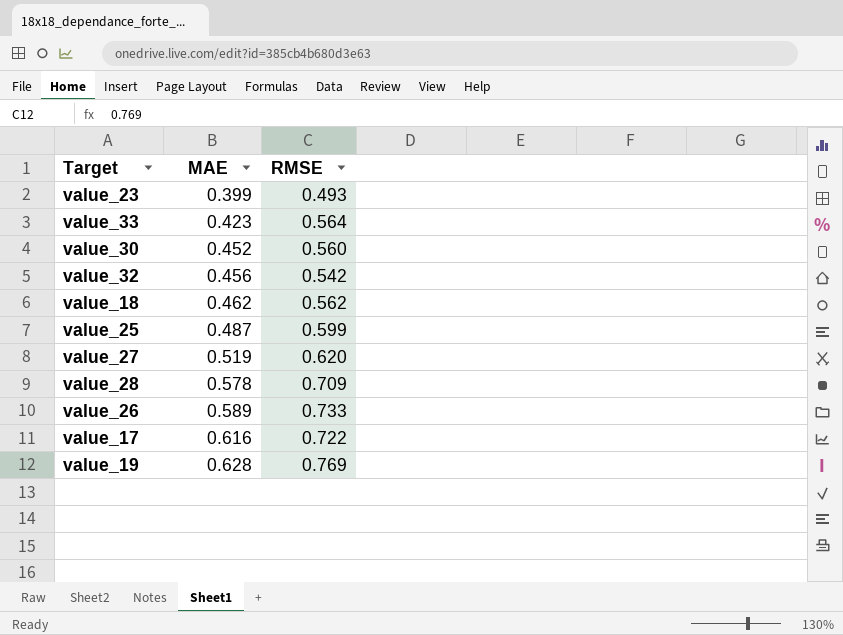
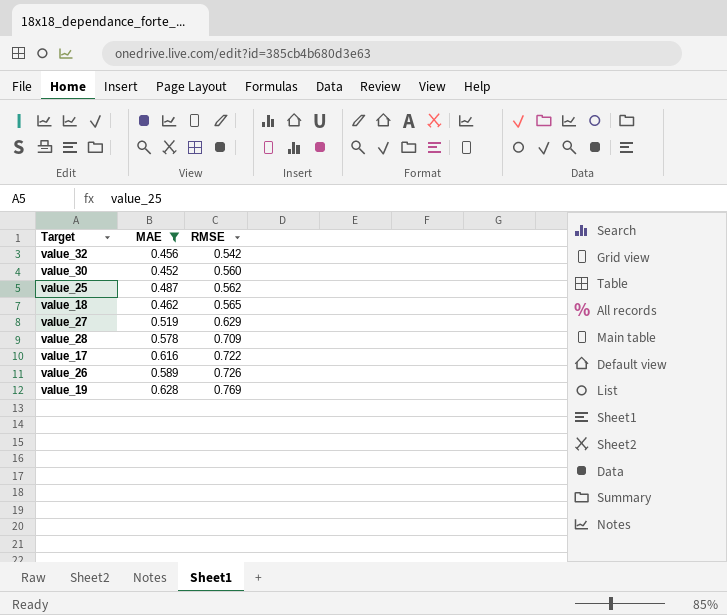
filter: none -> MAE >= 0.452
row order: MAE ascending -> RMSE ascending
value_25 | RMSE: 0.599 -> 0.562
value_18 | RMSE: 0.562 -> 0.565
value_27 | RMSE: 0.620 -> 0.629
value_26 | RMSE: 0.733 -> 0.726

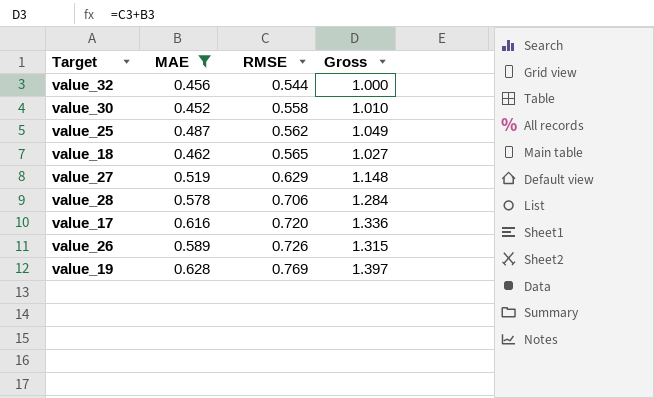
column Gross | formula: none -> [MAE] + [RMSE]
value_32 | RMSE: 0.542 -> 0.544
value_30 | RMSE: 0.560 -> 0.558
value_28 | RMSE: 0.709 -> 0.706
value_17 | RMSE: 0.722 -> 0.720

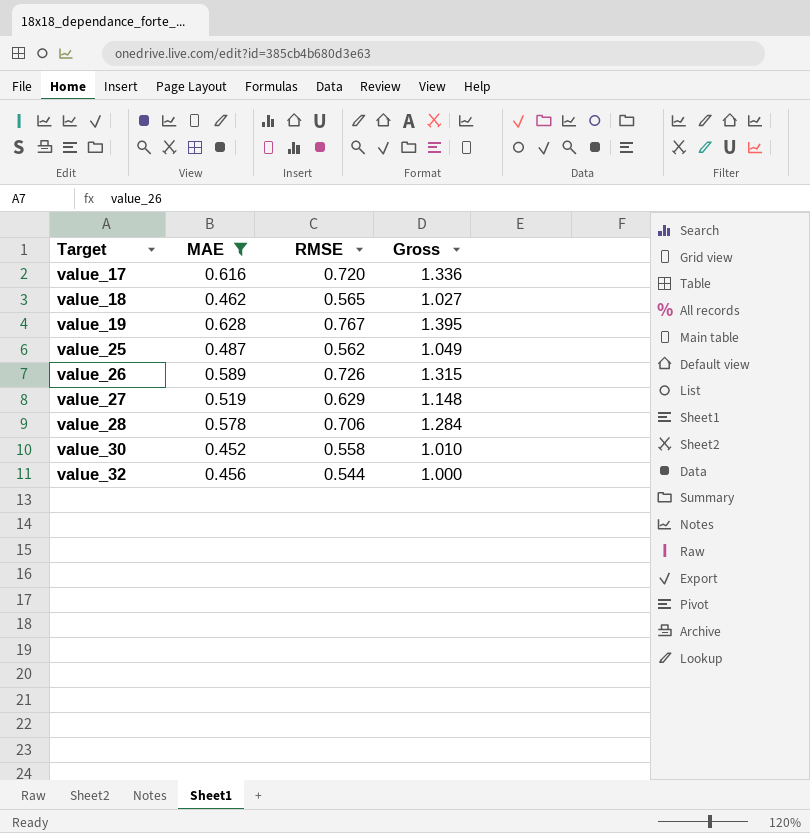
row order: RMSE ascending -> Target ascending
value_19 | RMSE: 0.769 -> 0.767
value_19 | Gross: 1.397 -> 1.395

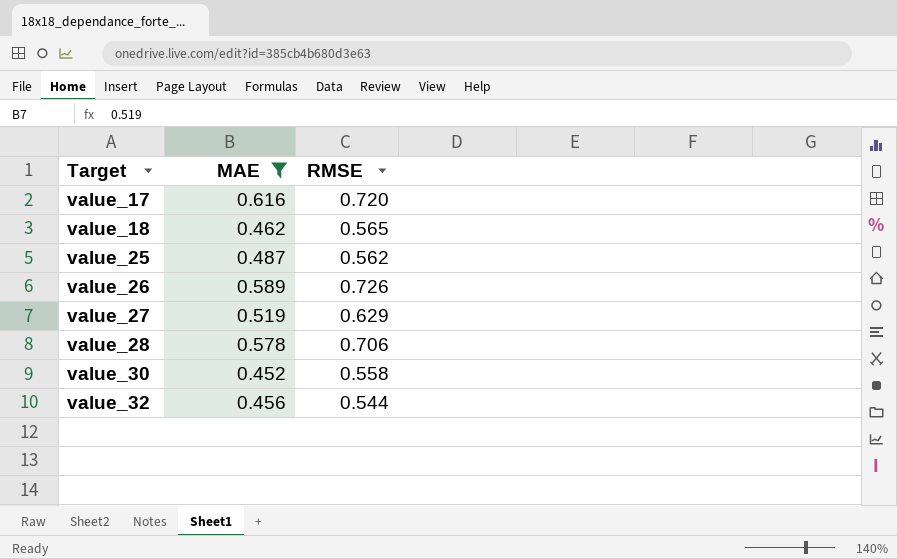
column Gross | formula: [MAE] + [RMSE] -> none
row value_19: 0.628 | 0.767 | 1.395 -> none

